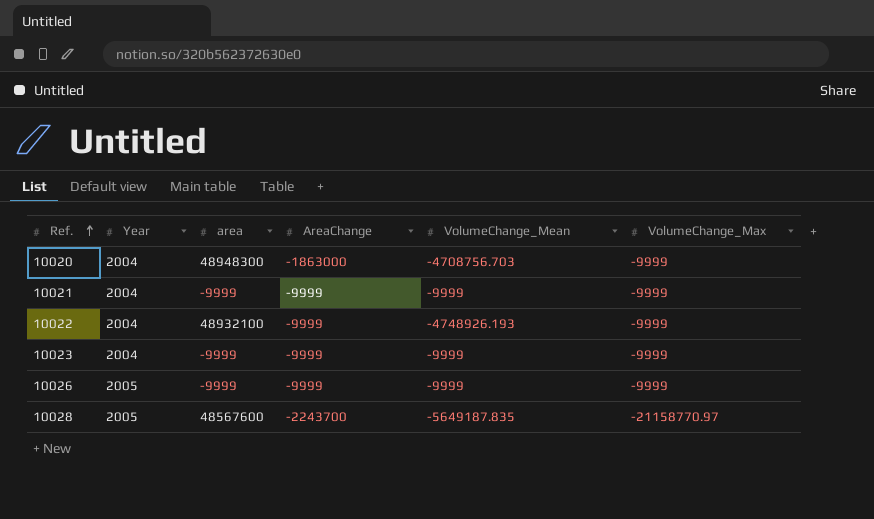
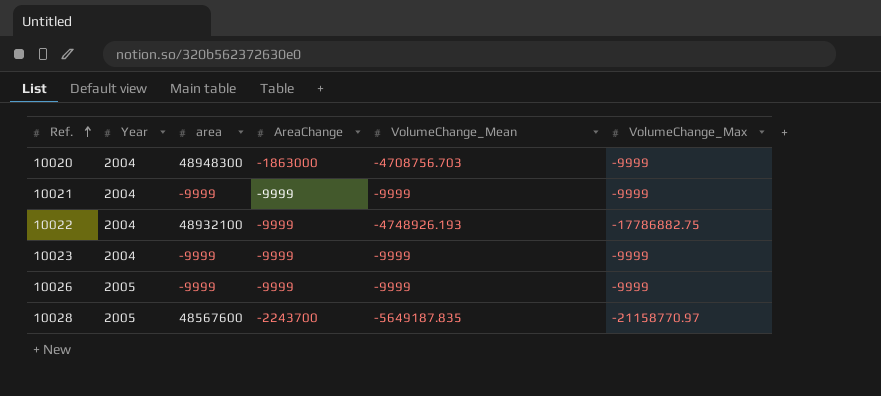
10022 | VolumeChange_Max: -9999 -> -17786882.75

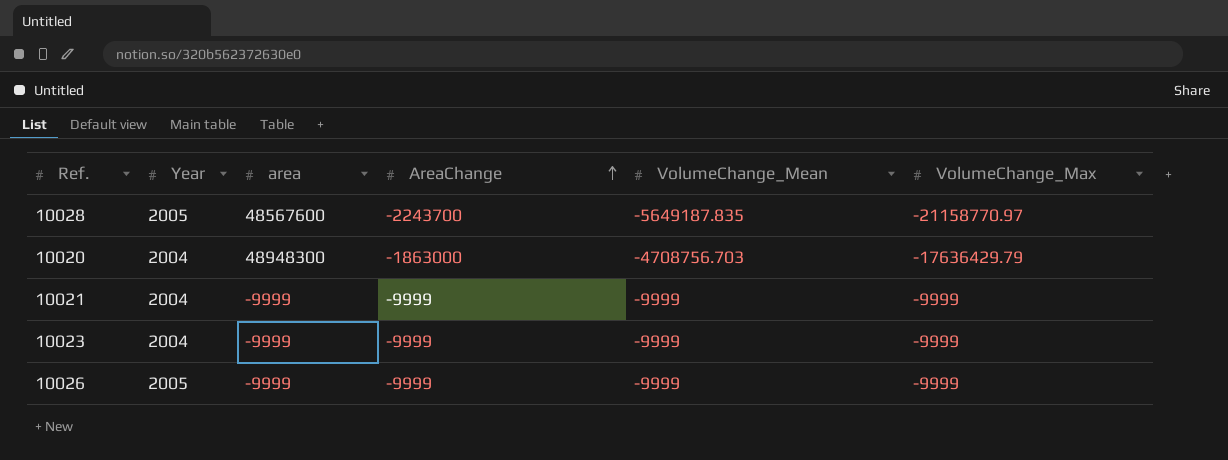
row order: Ref. ascending -> AreaChange ascending
row 10022: 2004 | 48932100 | -9999 | -4748926.193 | -17786882.75 -> none
10020 | VolumeChange_Max: -9999 -> -17636429.79

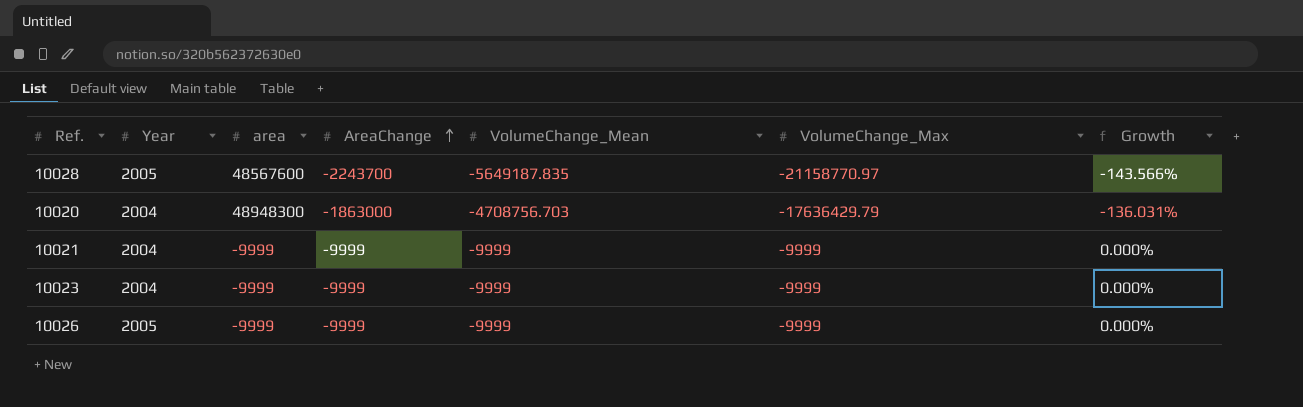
column Growth | formula: none -> ([VolumeChange_Max] - [area]) / [area]

